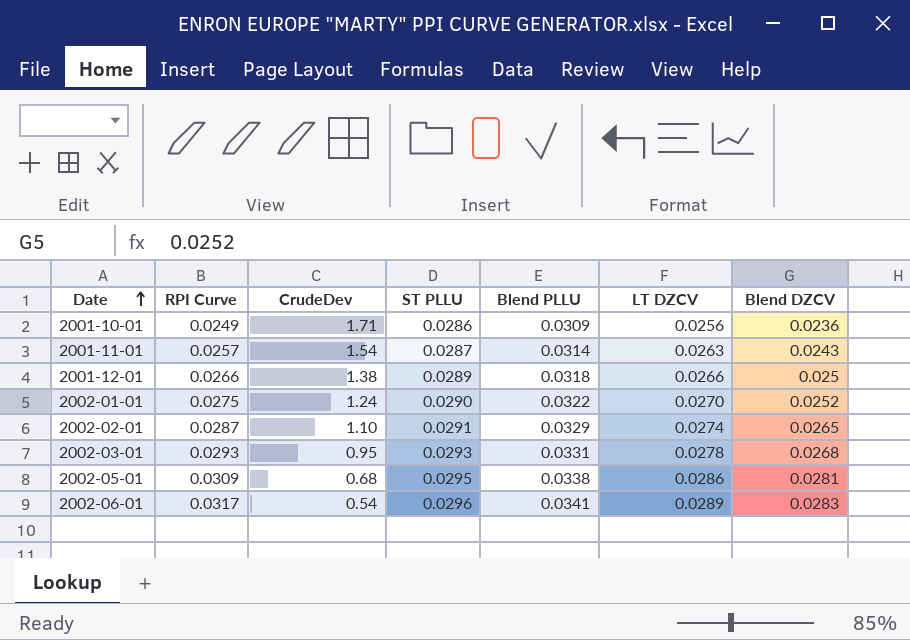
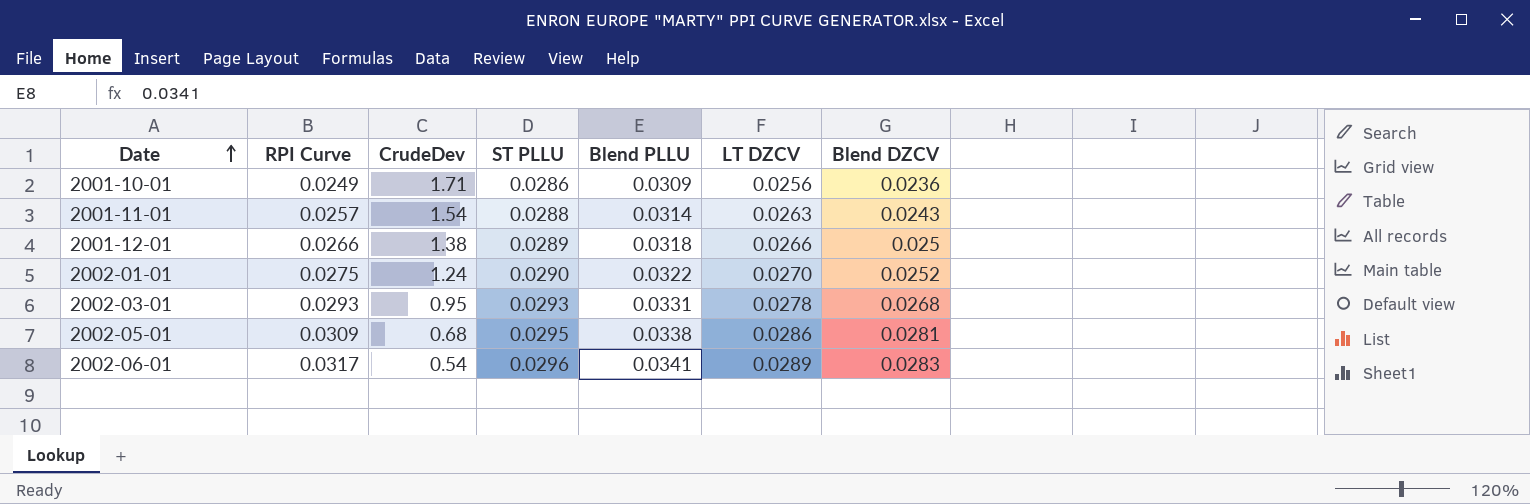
row 2002-02-01: 0.0287 | 1.10 | 0.0291 | 0.0329 | 0.0274 | 0.0265 -> none
2001-11-01 | ST PLLU: 0.0287 -> 0.0288

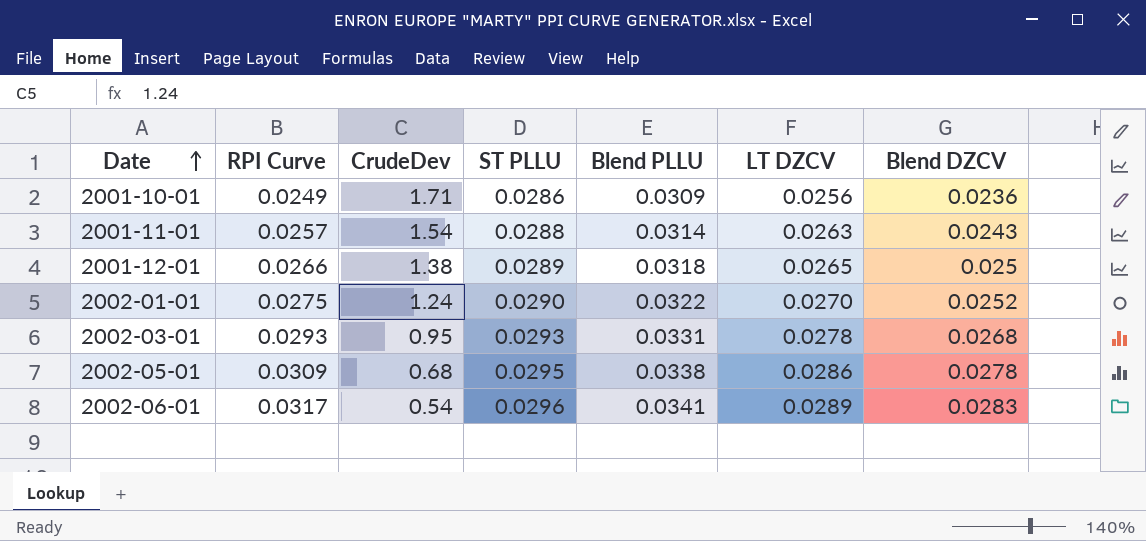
2001-12-01 | LT DZCV: 0.0266 -> 0.0265
2002-05-01 | Blend DZCV: 0.0281 -> 0.0278

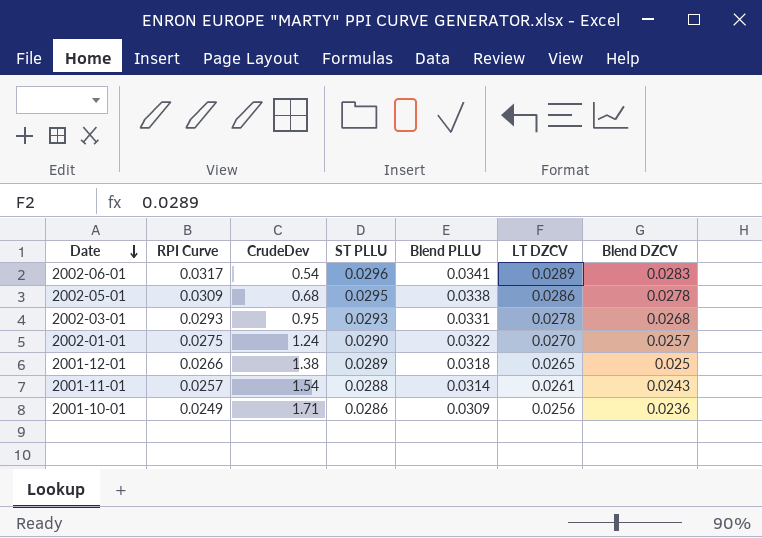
row order: Date ascending -> Date descending
2002-01-01 | Blend DZCV: 0.0252 -> 0.0257
2001-11-01 | LT DZCV: 0.0263 -> 0.0261

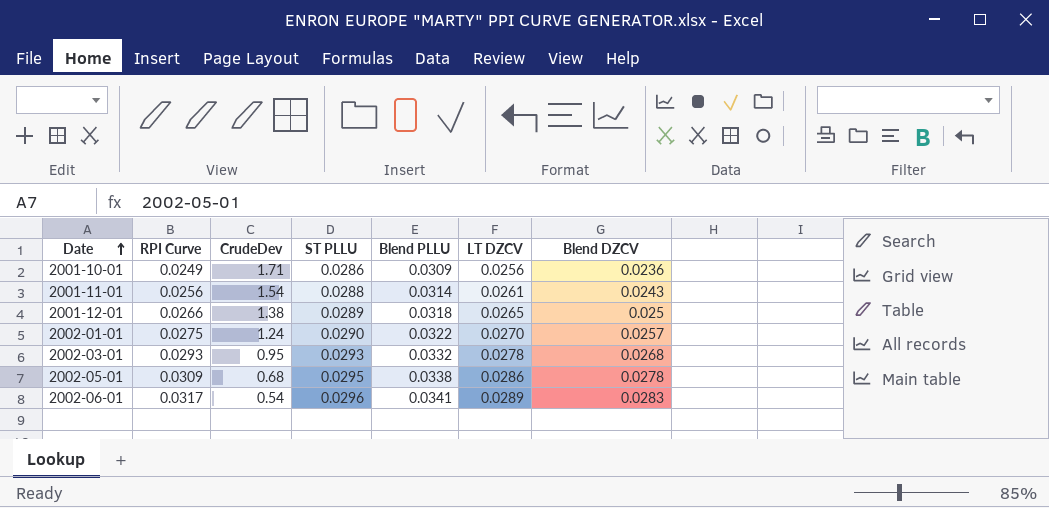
row order: Date descending -> Date ascending
2001-11-01 | RPI Curve: 0.0257 -> 0.0256
2002-03-01 | Blend PLLU: 0.0331 -> 0.0332

